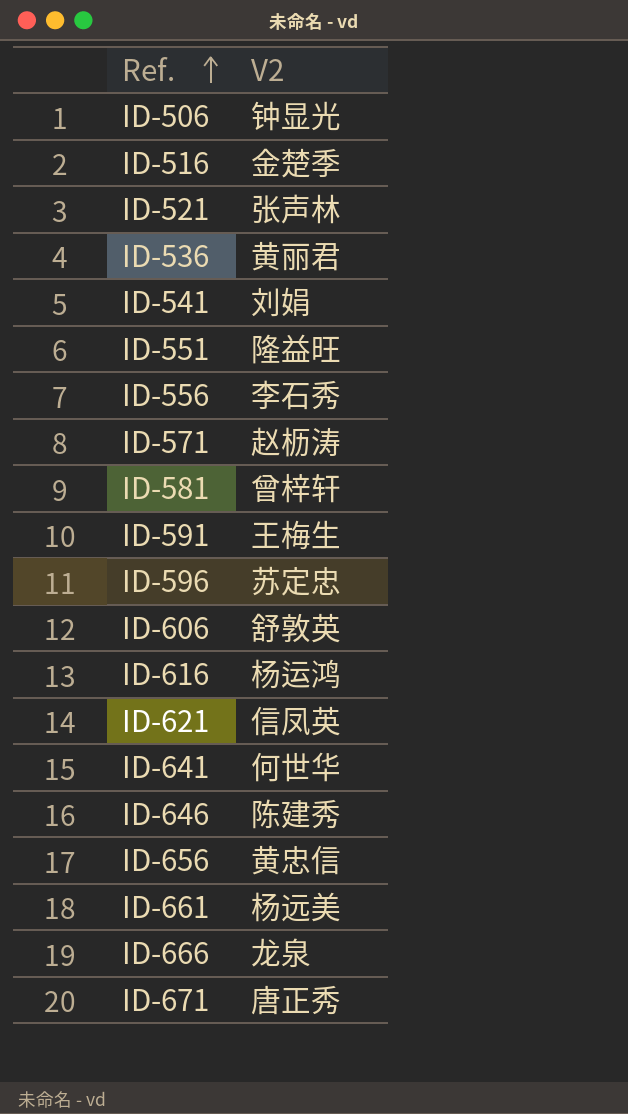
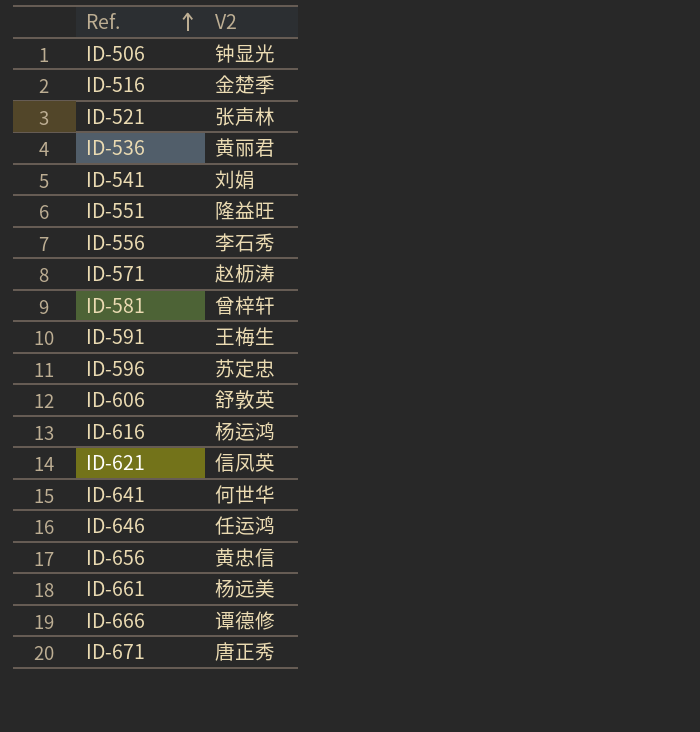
ID-646 | V2: 陈建秀 -> 任运鸿
ID-666 | V2: 龙泉 -> 谭德修

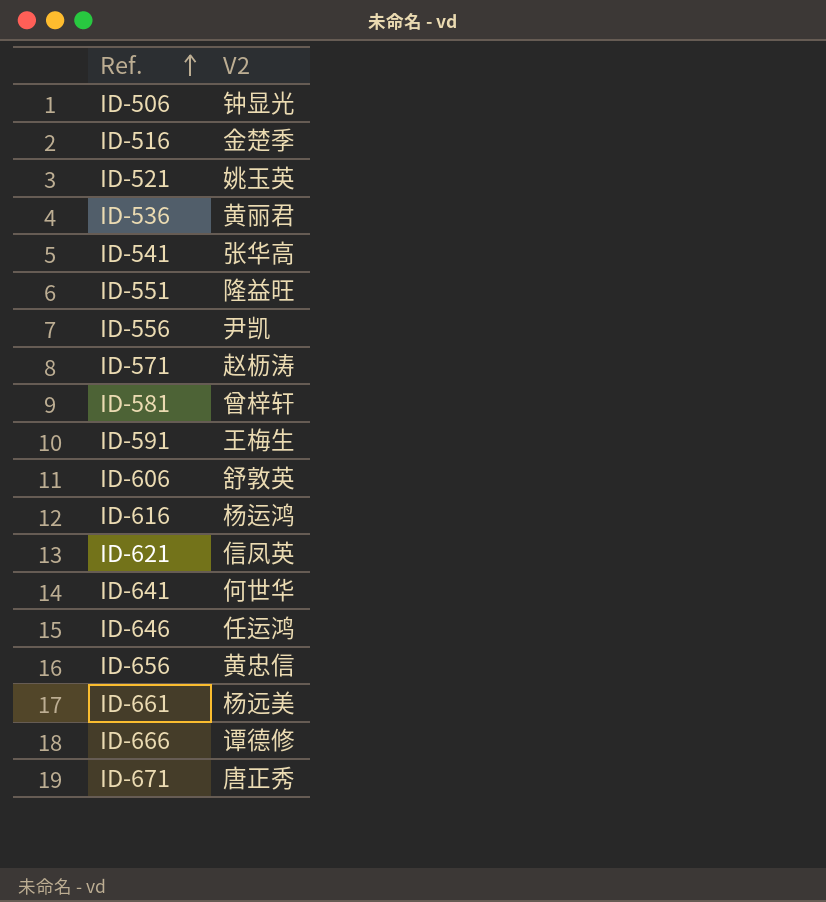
row ID-596: 苏定忠 -> none
ID-521 | V2: 张声林 -> 姚玉英
ID-541 | V2: 刘娟 -> 张华高
ID-556 | V2: 李石秀 -> 尹凯

